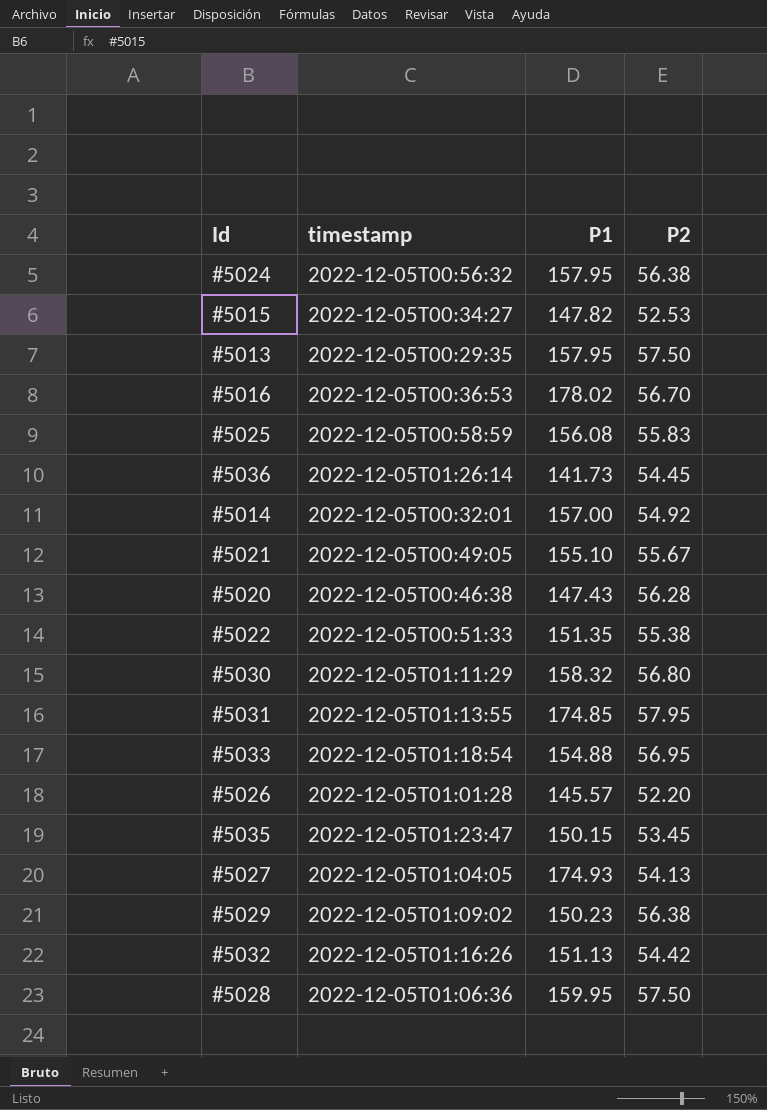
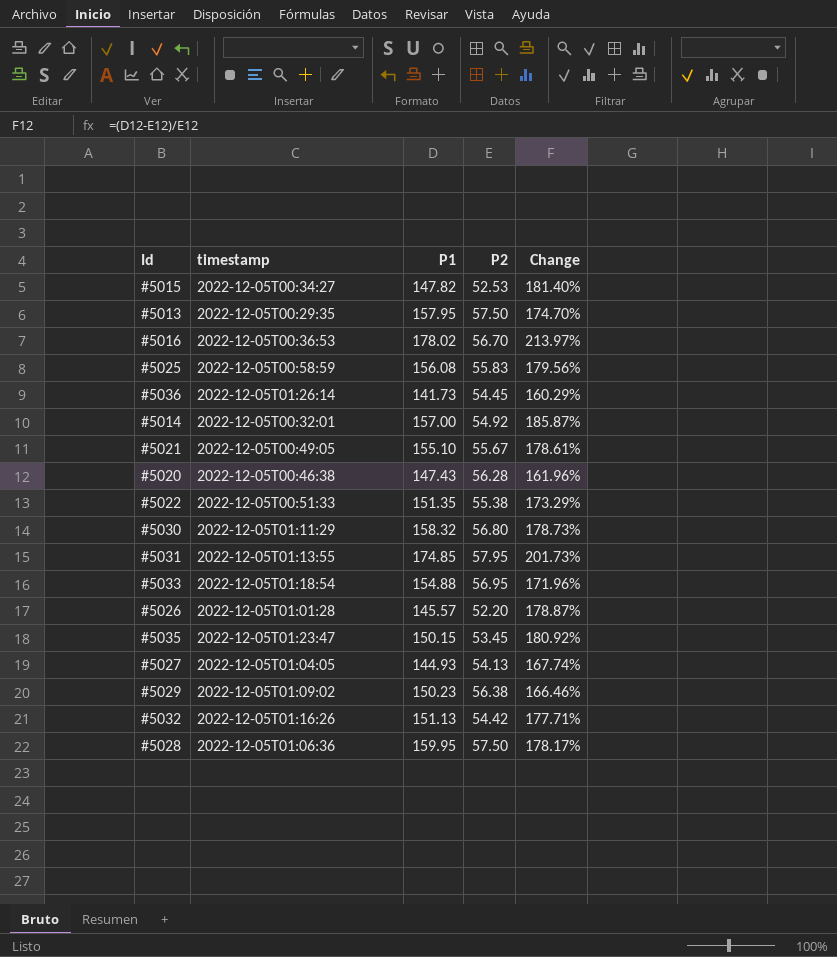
column Change | formula: none -> ([P1] - [P2]) / [P2]
row #5024: 2022-12-05T00:56:32 | 157.95 | 56.38 -> none
#5027 | P1: 174.93 -> 144.93

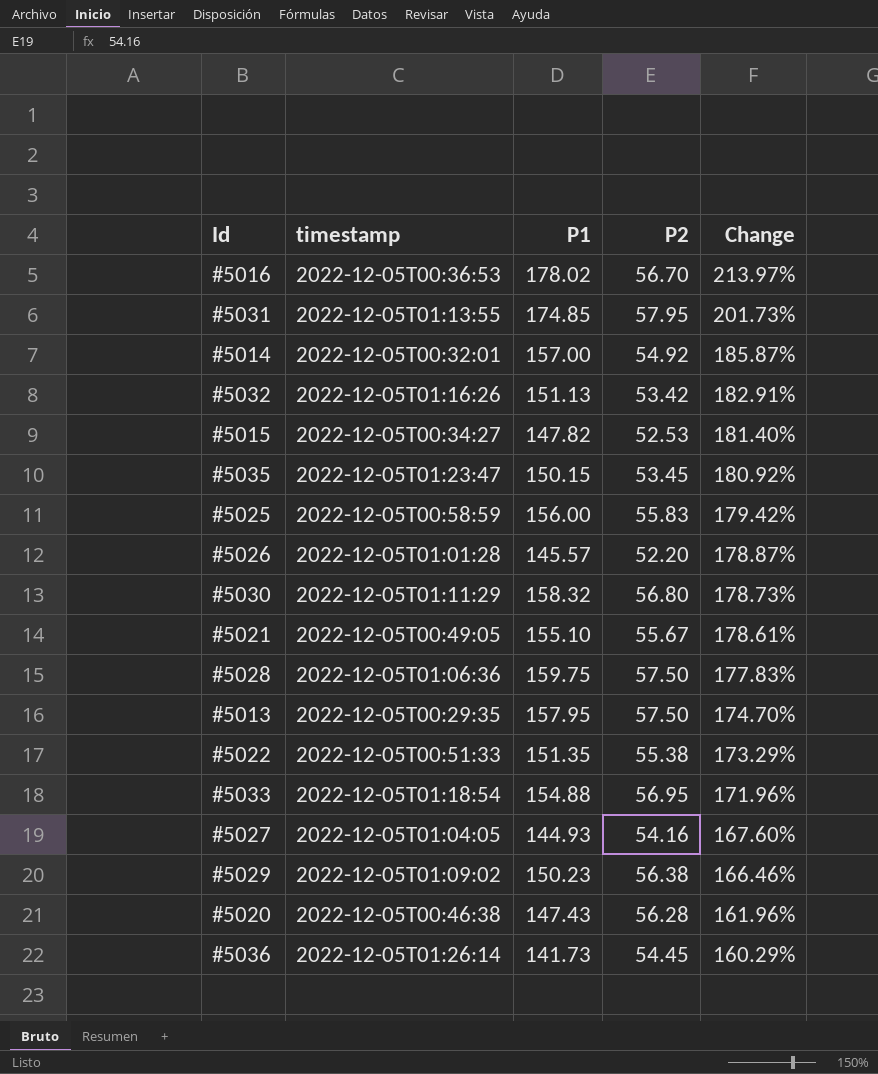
row order: none -> Change descending
#5032 | P2: 54.42 -> 53.42
#5032 | Change: 177.71% -> 182.91%
#5025 | P1: 156.08 -> 156.00
#5025 | Change: 179.56% -> 179.42%
#5028 | P1: 159.95 -> 159.75
#5028 | Change: 178.17% -> 177.83%
#5027 | P2: 54.13 -> 54.16
#5027 | Change: 167.74% -> 167.60%

